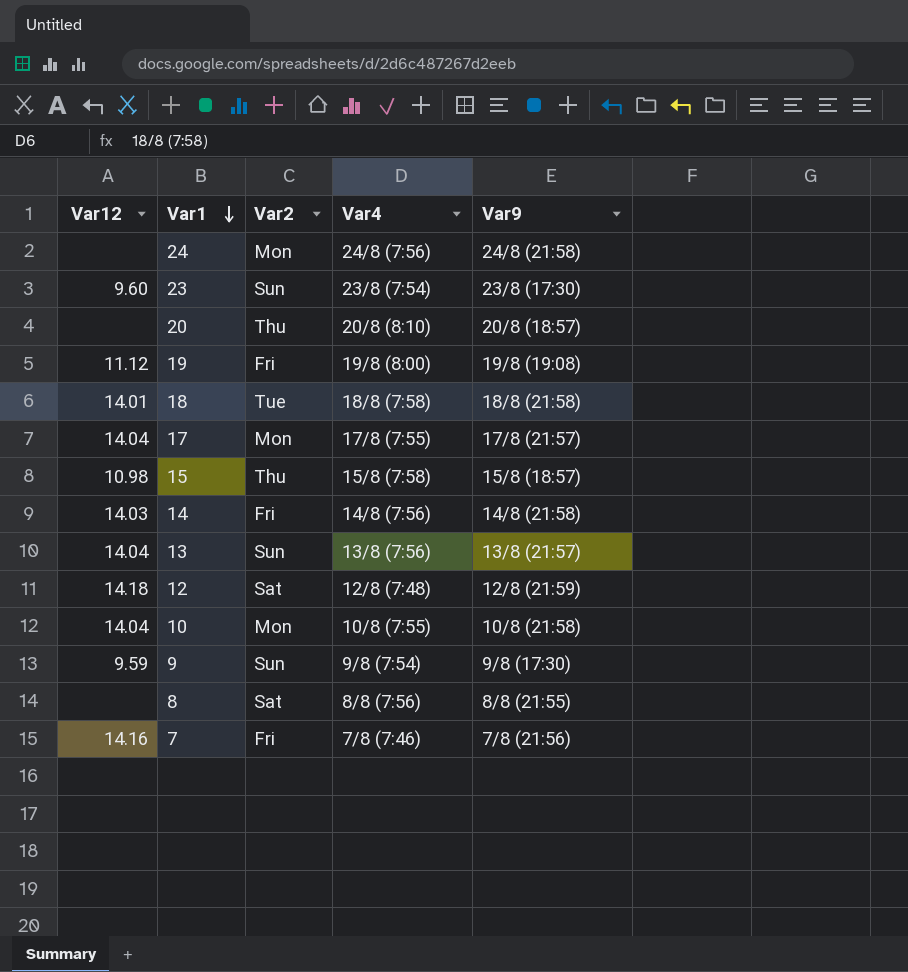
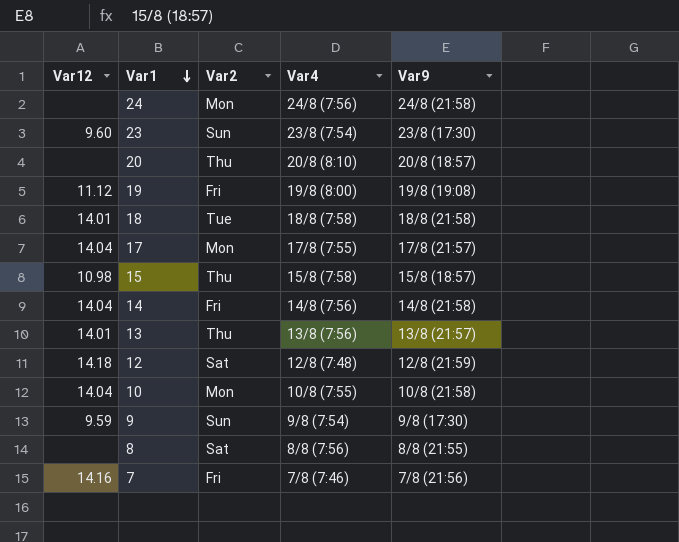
14 | Var12: 14.03 -> 14.04
13 | Var12: 14.04 -> 14.01
13 | Var2: Sun -> Thu

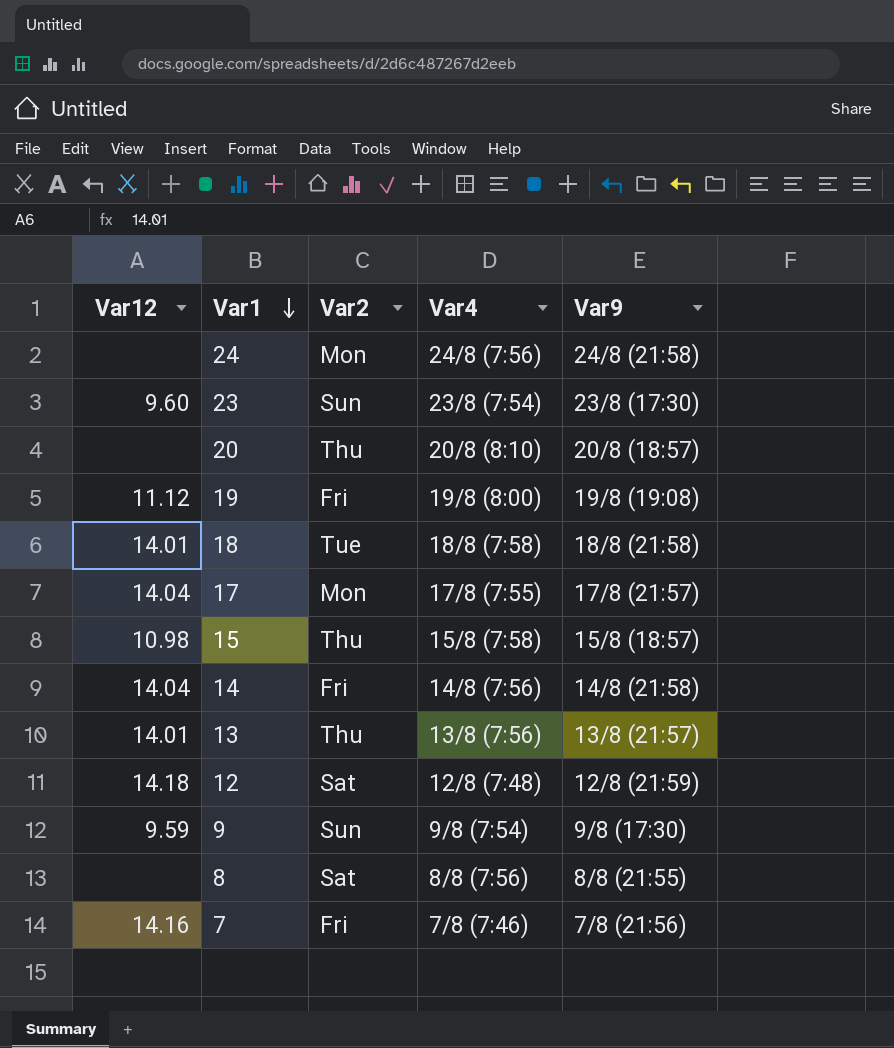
row 10: 14.04 | Mon | 10/8 (7:55) | 10/8 (21:58) -> none

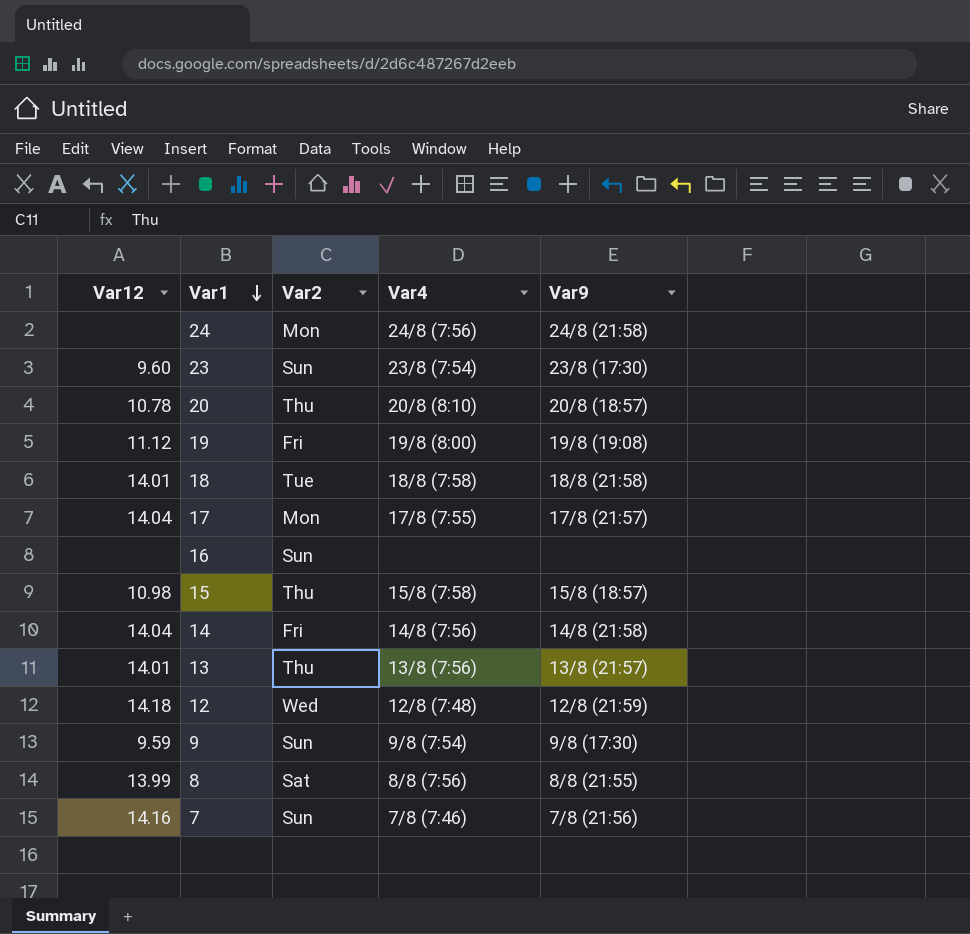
20 | Var12: none -> 10.78
row 16: none -> none | Sun | none | none
12 | Var2: Sat -> Wed
8 | Var12: none -> 13.99
7 | Var2: Fri -> Sun

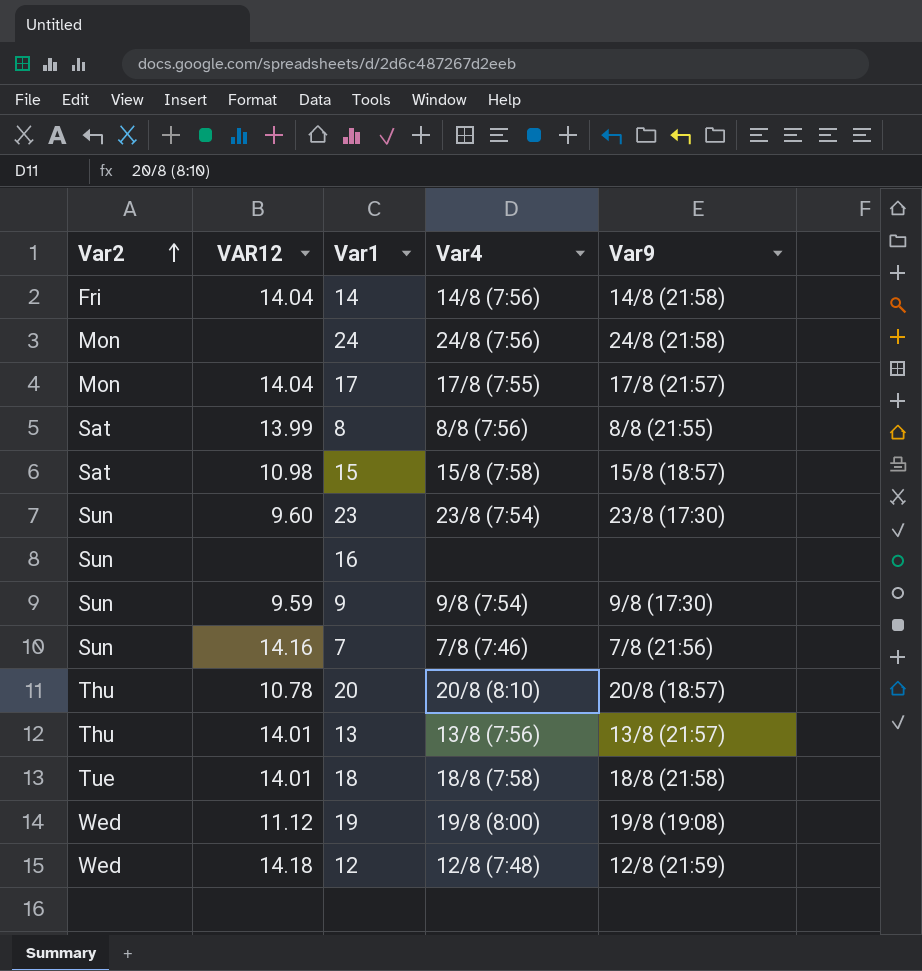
row order: Var1 descending -> Var2 ascending
column Var2 | position: 3 -> 1
column name: Var12 -> VAR12
15 | Var2: Thu -> Sat
19 | Var2: Fri -> Wed

